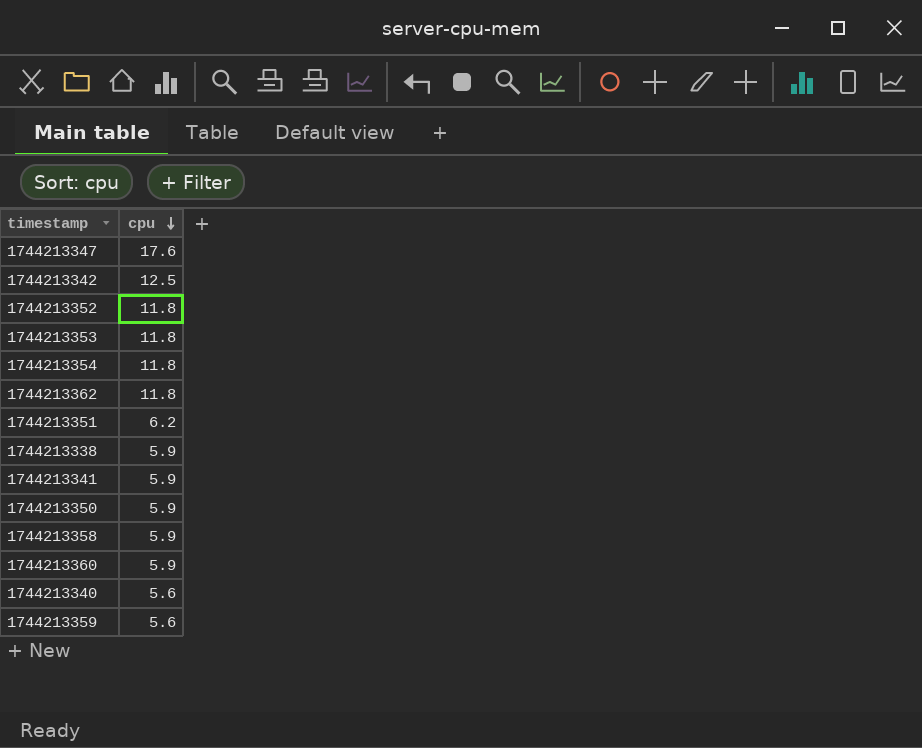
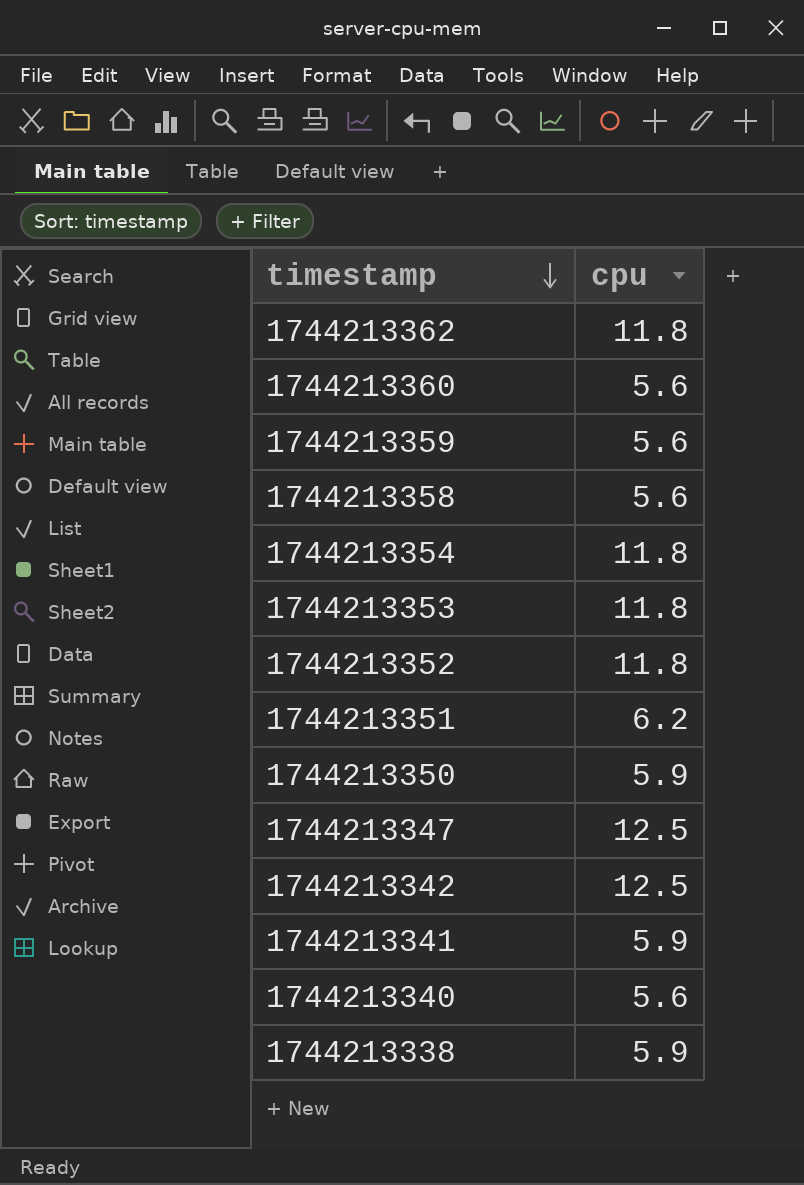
row order: cpu descending -> timestamp descending
1744213360 | cpu: 5.9 -> 5.6
1744213358 | cpu: 5.9 -> 5.6
1744213347 | cpu: 17.6 -> 12.5

